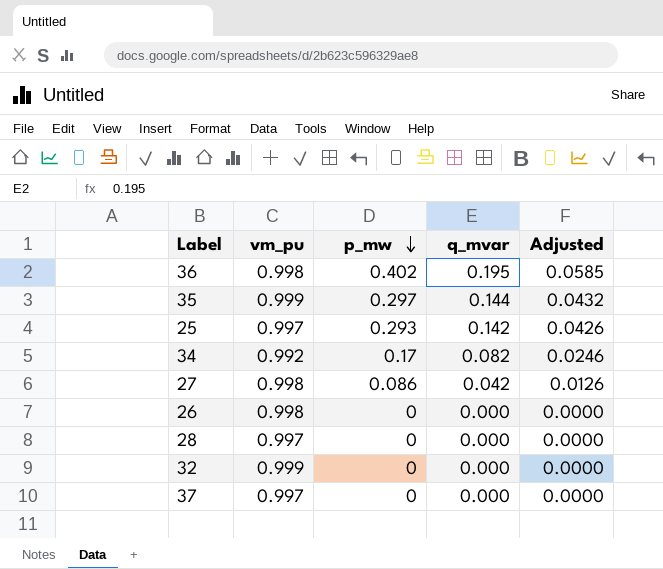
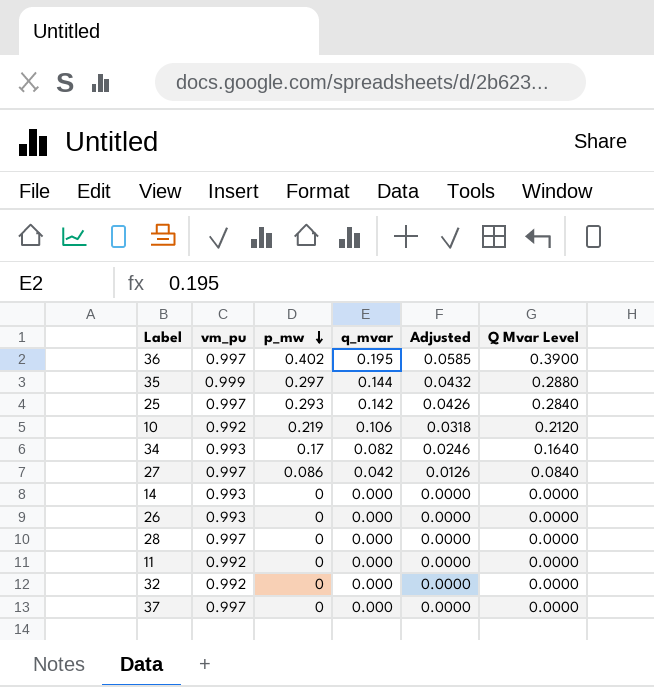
column Q Mvar Level | formula: none -> [q_mvar] * 2
36 | vm_pu: 0.998 -> 0.997
row 10: none -> 0.992 | 0.219 | 0.106 | 0.0318 | 0.2120
34 | vm_pu: 0.992 -> 0.993
27 | vm_pu: 0.998 -> 0.997
row 14: none -> 0.993 | 0 | 0.000 | 0.0000 | 0.0000
26 | vm_pu: 0.998 -> 0.993
row 11: none -> 0.992 | 0 | 0.000 | 0.0000 | 0.0000
32 | vm_pu: 0.999 -> 0.992

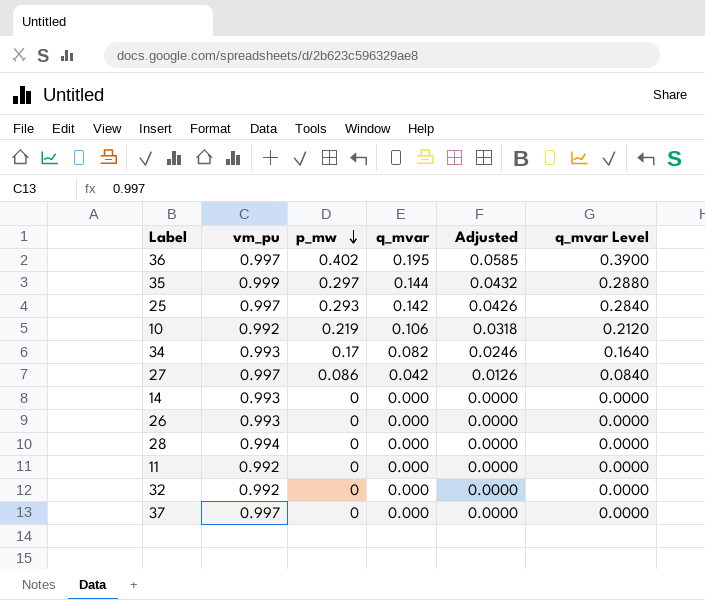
column name: Q Mvar Level -> q_mvar Level
28 | vm_pu: 0.997 -> 0.994

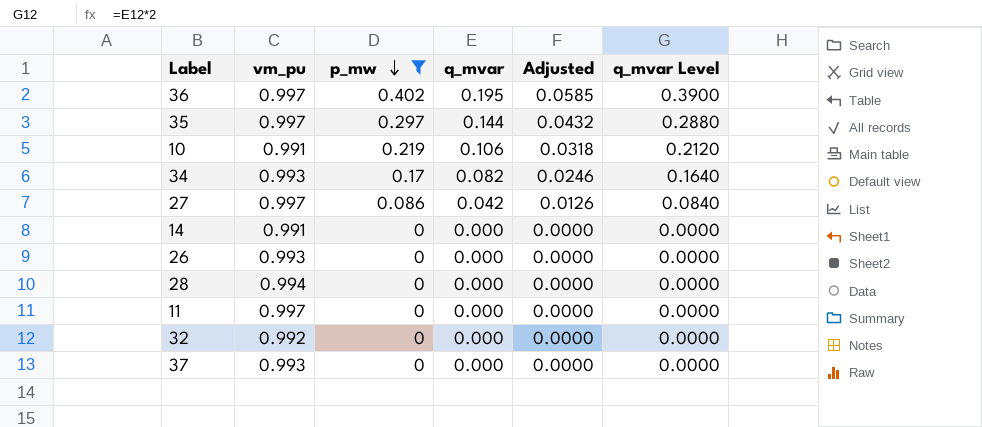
filter: none -> p_mw != 0.293
35 | vm_pu: 0.999 -> 0.997
10 | vm_pu: 0.992 -> 0.991
14 | vm_pu: 0.993 -> 0.991
11 | vm_pu: 0.992 -> 0.997
37 | vm_pu: 0.997 -> 0.993

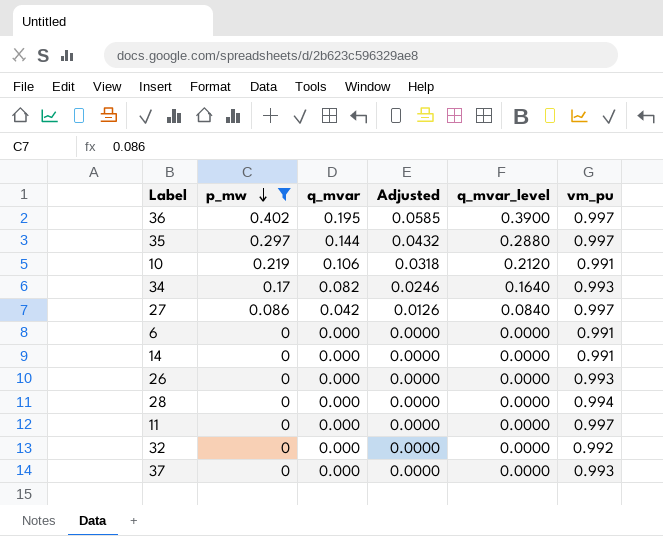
column name: q_mvar Level -> q_mvar_level
column vm_pu | position: 2 -> 6
row 6: none -> 0 | 0.000 | 0.0000 | 0.0000 | 0.991

